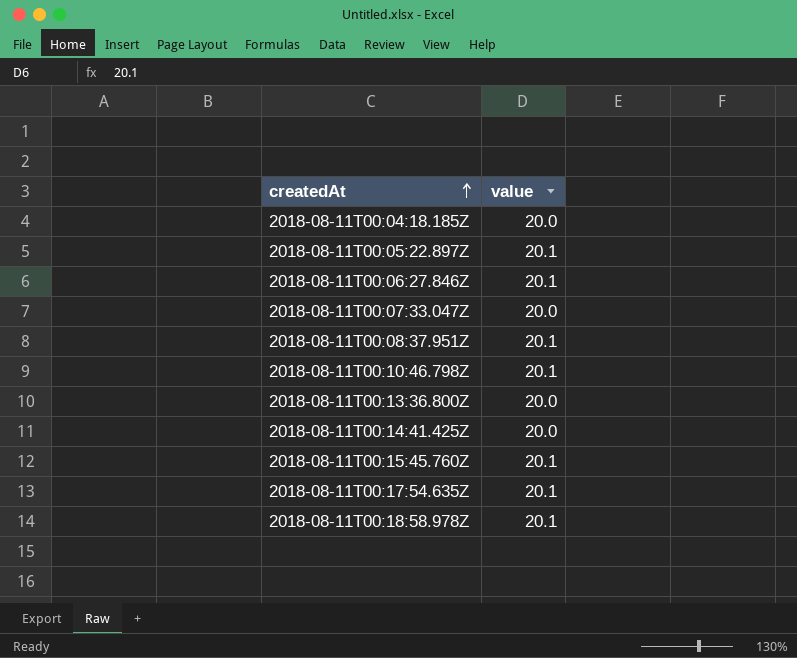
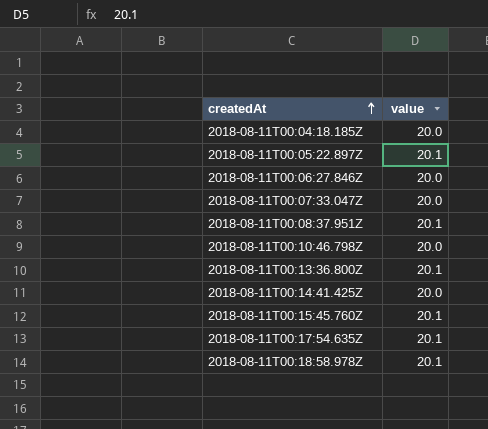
2018-08-11T00:06:27.846Z | value: 20.1 -> 20.0
2018-08-11T00:10:46.798Z | value: 20.1 -> 20.0
2018-08-11T00:13:36.800Z | value: 20.0 -> 20.1

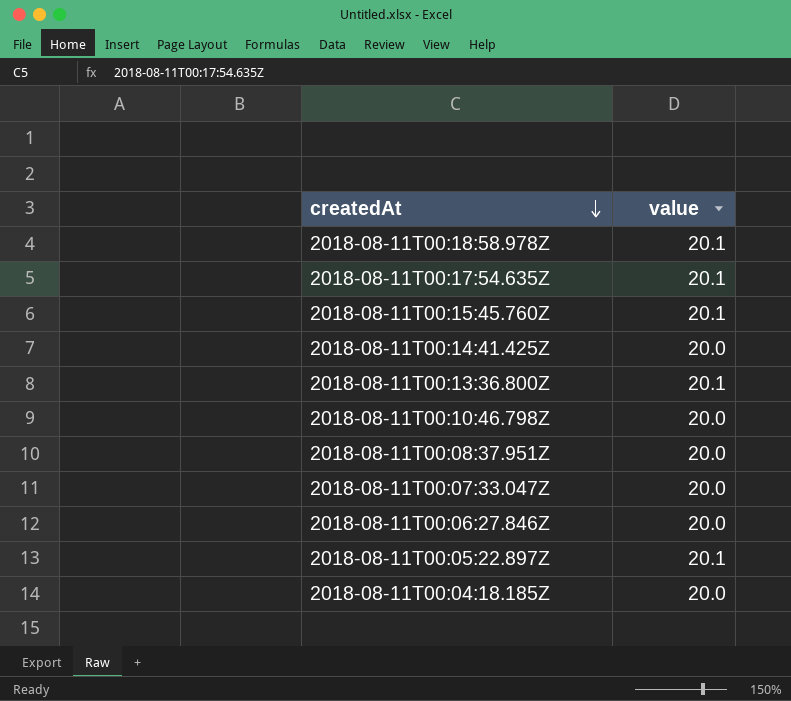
row order: createdAt ascending -> createdAt descending
2018-08-11T00:08:37.951Z | value: 20.1 -> 20.0

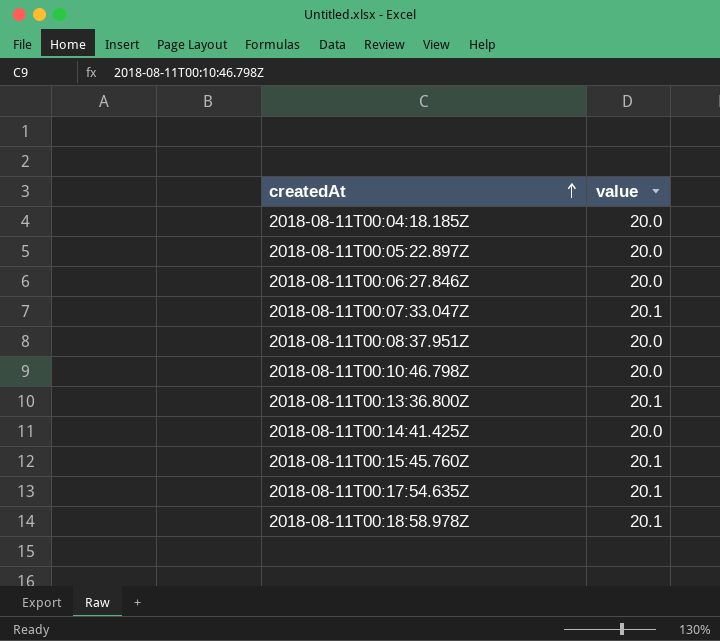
row order: createdAt descending -> createdAt ascending
2018-08-11T00:05:22.897Z | value: 20.1 -> 20.0
2018-08-11T00:07:33.047Z | value: 20.0 -> 20.1

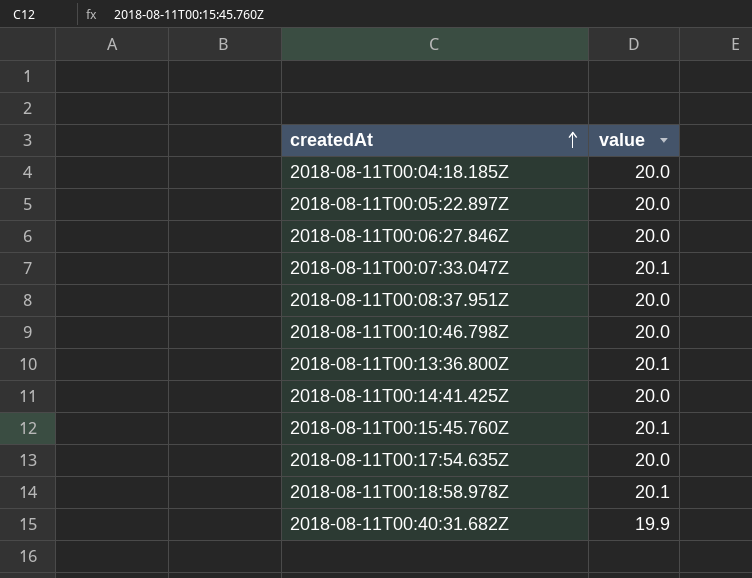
2018-08-11T00:17:54.635Z | value: 20.1 -> 20.0
row 2018-08-11T00:40:31.682Z: none -> 19.9

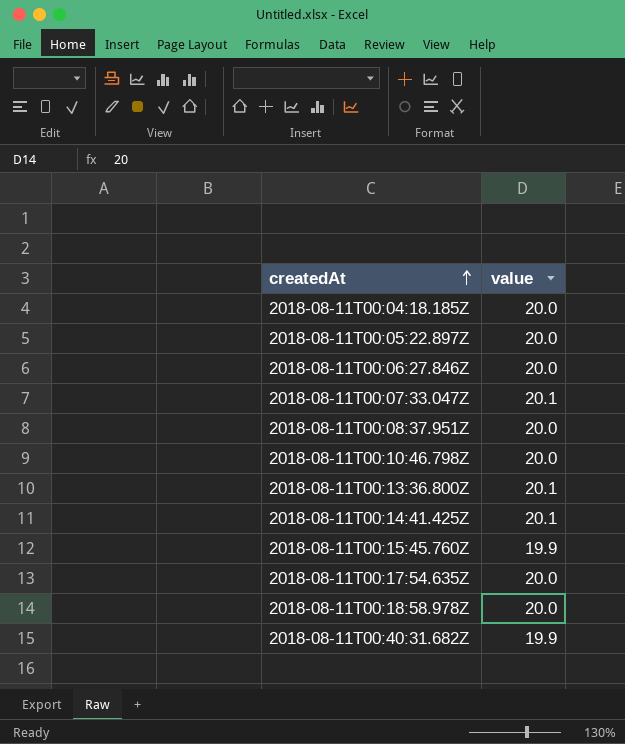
2018-08-11T00:14:41.425Z | value: 20.0 -> 20.1
2018-08-11T00:15:45.760Z | value: 20.1 -> 19.9
2018-08-11T00:18:58.978Z | value: 20.1 -> 20.0

